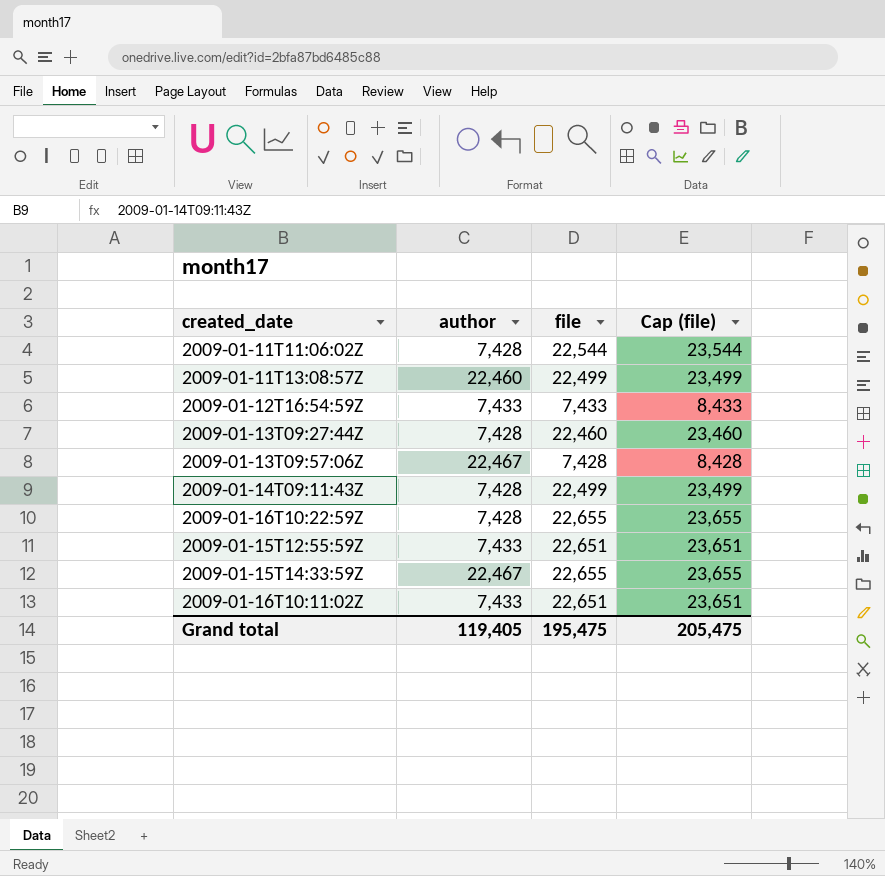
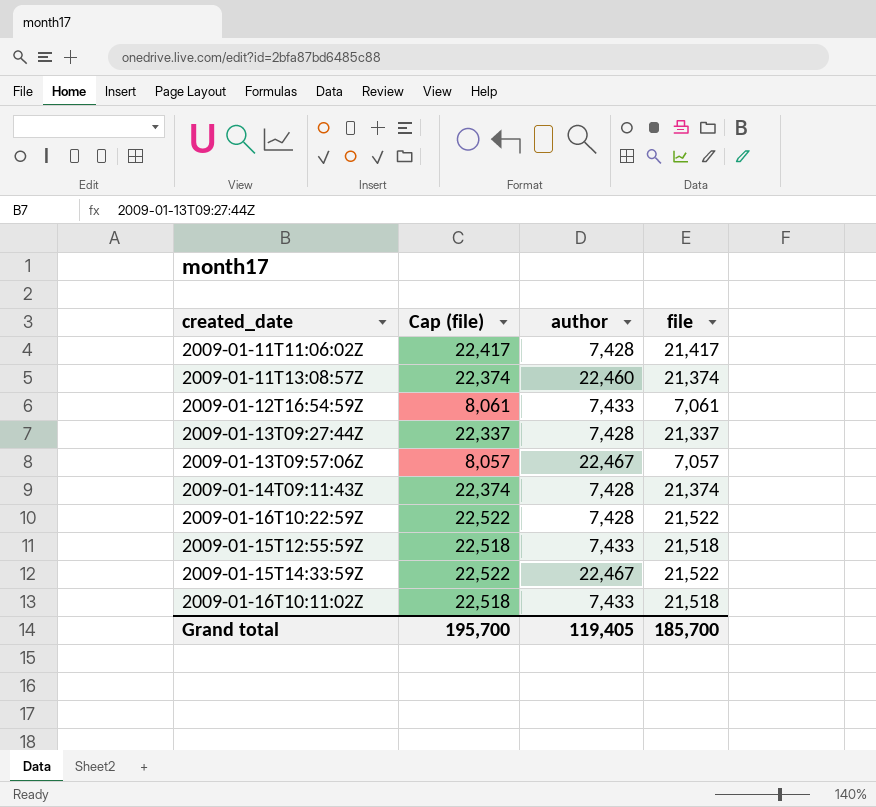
column Cap (file) | position: 4 -> 2
2009-01-11T11:06:02Z | Cap (file): 23,544 -> 22,417
2009-01-11T11:06:02Z | file: 22,544 -> 21,417
2009-01-11T13:08:57Z | Cap (file): 23,499 -> 22,374
2009-01-11T13:08:57Z | file: 22,499 -> 21,374
2009-01-12T16:54:59Z | Cap (file): 8,433 -> 8,061
2009-01-12T16:54:59Z | file: 7,433 -> 7,061
2009-01-13T09:27:44Z | Cap (file): 23,460 -> 22,337
2009-01-13T09:27:44Z | file: 22,460 -> 21,337
2009-01-13T09:57:06Z | Cap (file): 8,428 -> 8,057
2009-01-13T09:57:06Z | file: 7,428 -> 7,057
2009-01-14T09:11:43Z | Cap (file): 23,499 -> 22,374
2009-01-14T09:11:43Z | file: 22,499 -> 21,374
2009-01-16T10:22:59Z | Cap (file): 23,655 -> 22,522
2009-01-16T10:22:59Z | file: 22,655 -> 21,522
2009-01-15T12:55:59Z | Cap (file): 23,651 -> 22,518
2009-01-15T12:55:59Z | file: 22,651 -> 21,518
2009-01-15T14:33:59Z | Cap (file): 23,655 -> 22,522
2009-01-15T14:33:59Z | file: 22,655 -> 21,522
2009-01-16T10:11:02Z | Cap (file): 23,651 -> 22,518
2009-01-16T10:11:02Z | file: 22,651 -> 21,518
Grand total | Cap (file): 205,475 -> 195,700
Grand total | file: 195,475 -> 185,700

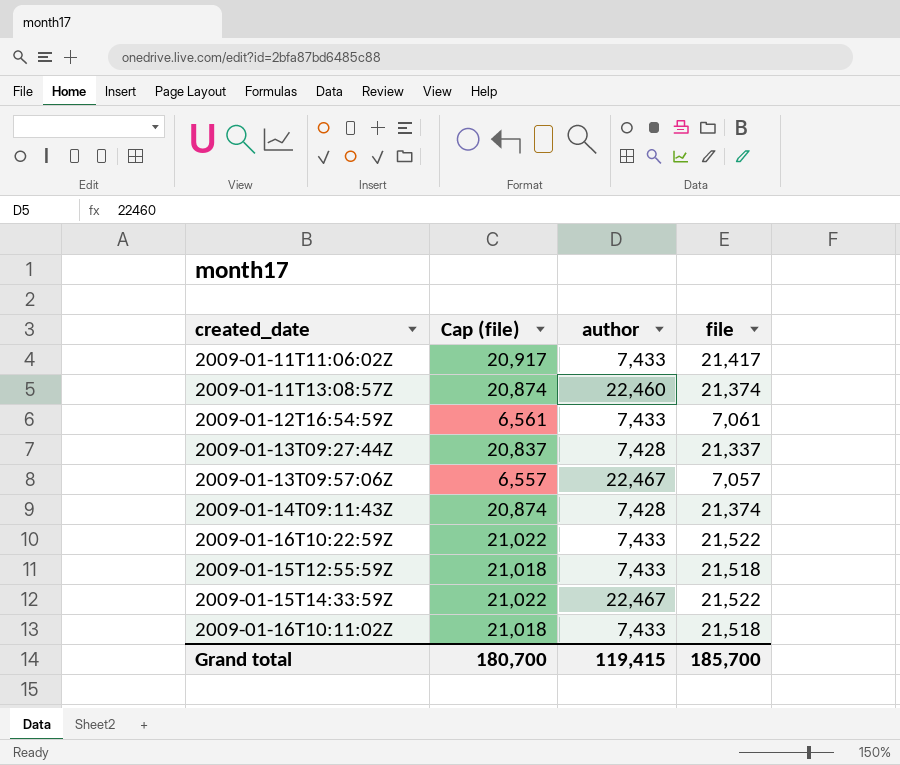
column Cap (file) | formula: [file] + 1000 -> [file] - 500
2009-01-11T11:06:02Z | author: 7,428 -> 7,433
2009-01-16T10:22:59Z | author: 7,428 -> 7,433
Grand total | Cap (file): 195,700 -> 180,700
Grand total | author: 119,405 -> 119,415

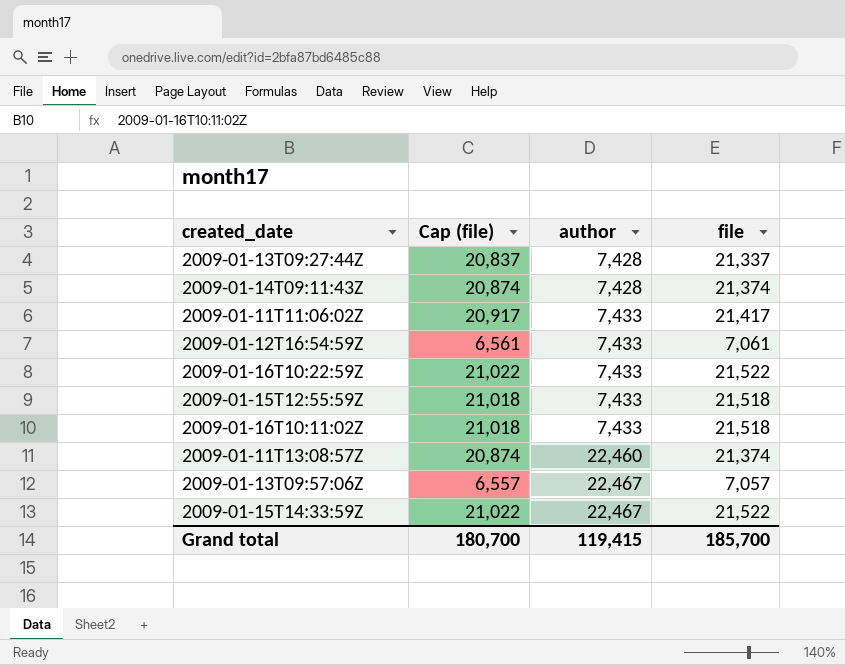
row order: none -> author ascending

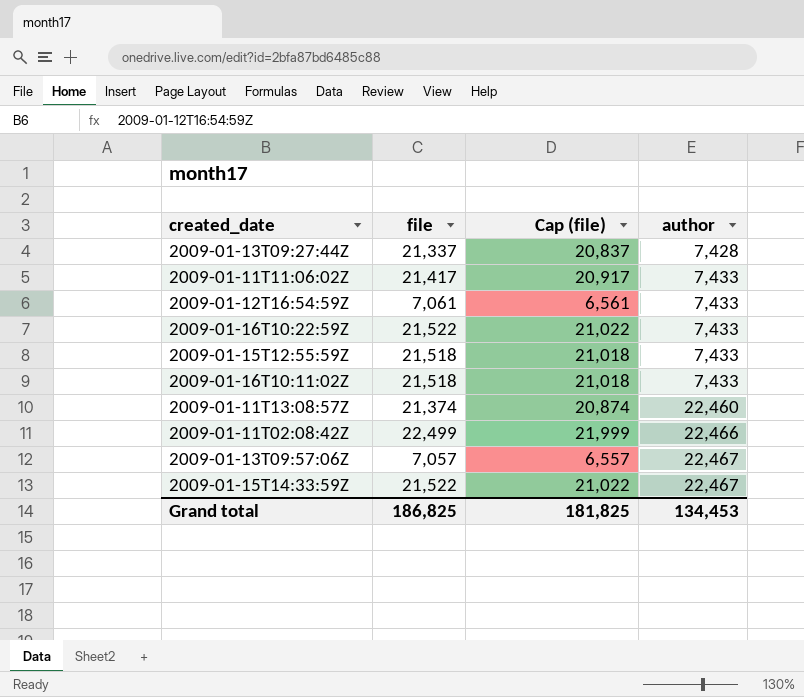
column file | position: 4 -> 2
row 2009-01-14T09:11:43Z: 20,874 | 7,428 | 21,374 -> none
row 2009-01-11T02:08:42Z: none -> 22,499 | 21,999 | 22,466
Grand total | file: 185,700 -> 186,825
Grand total | Cap (file): 180,700 -> 181,825
Grand total | author: 119,415 -> 134,453

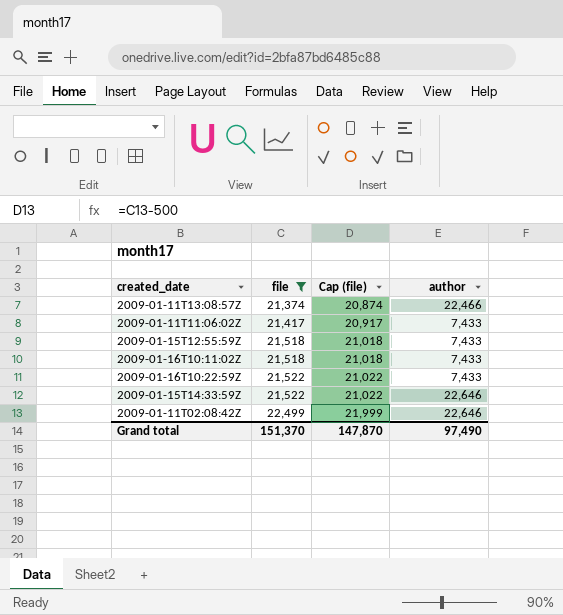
filter: none -> file >= 21,374
row order: author ascending -> file ascending
2009-01-11T13:08:57Z | author: 22,460 -> 22,466
2009-01-15T14:33:59Z | author: 22,467 -> 22,646
2009-01-11T02:08:42Z | author: 22,466 -> 22,646
Grand total | file: 186,825 -> 151,370
Grand total | Cap (file): 181,825 -> 147,870
Grand total | author: 134,453 -> 97,490

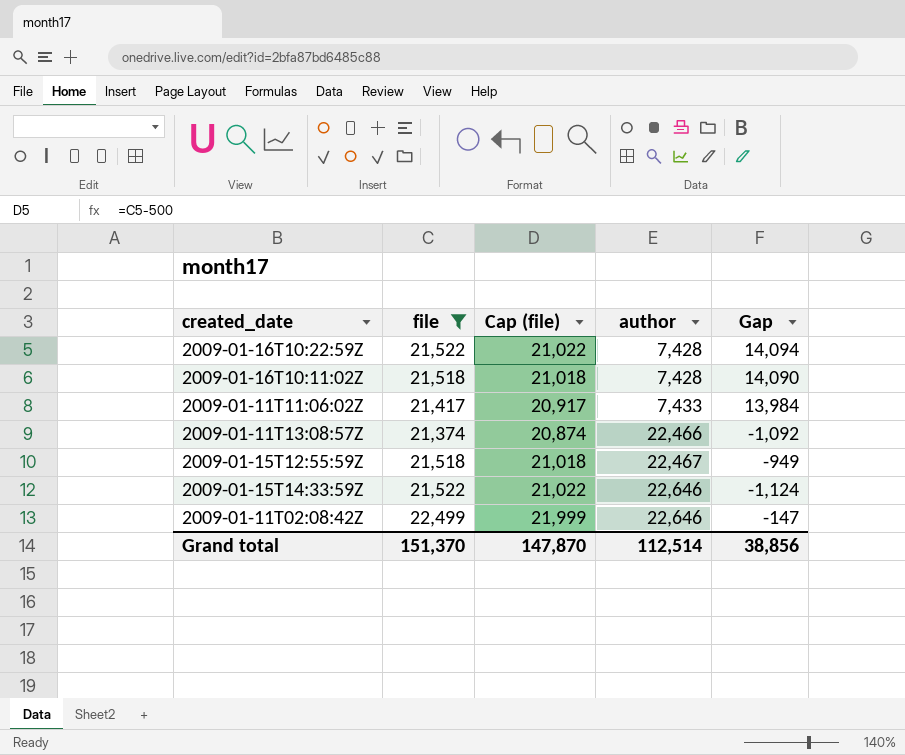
row order: file ascending -> author ascending
column Gap | formula: none -> [file] - [author]
2009-01-16T10:22:59Z | author: 7,433 -> 7,428
2009-01-16T10:11:02Z | author: 7,433 -> 7,428
2009-01-15T12:55:59Z | author: 7,433 -> 22,467
Grand total | author: 97,490 -> 112,514

